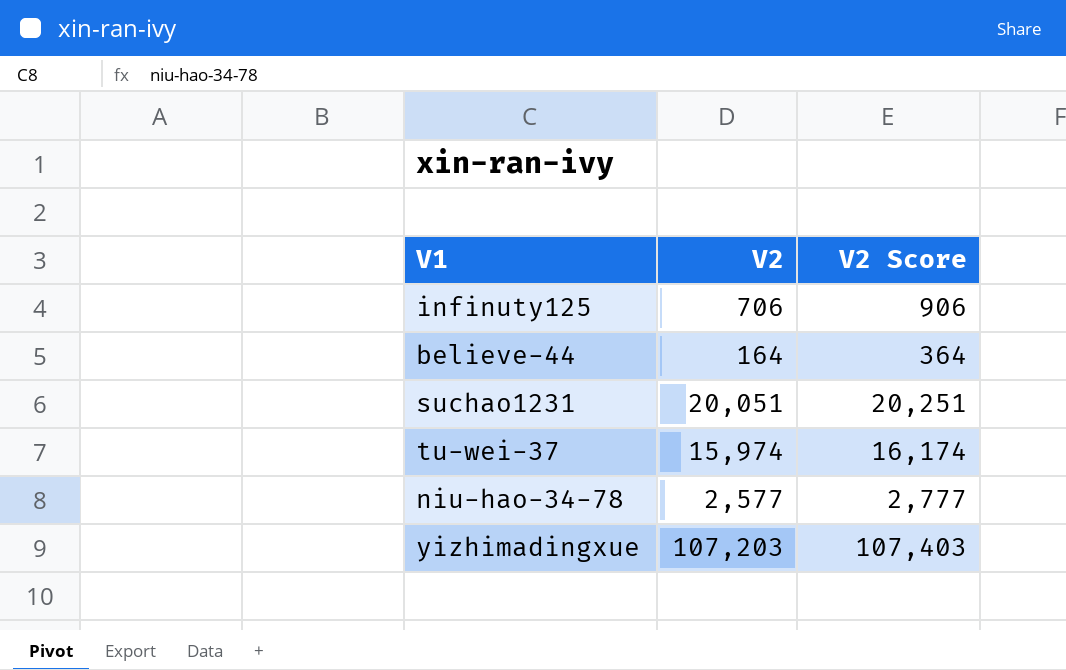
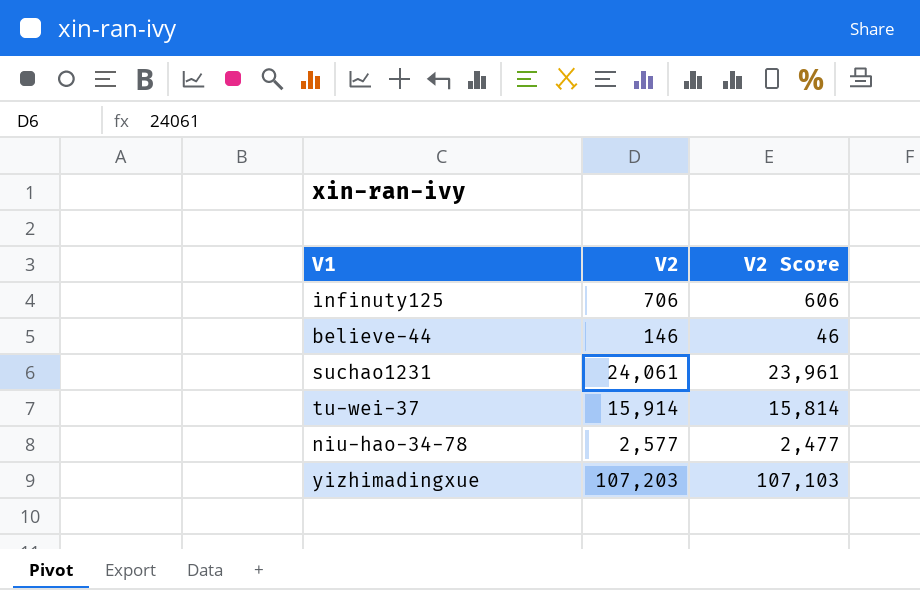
column V2 Score | formula: [V2] + 200 -> [V2] - 100
believe-44 | V2: 164 -> 146
suchao1231 | V2: 20,051 -> 24,061
tu-wei-37 | V2: 15,974 -> 15,914

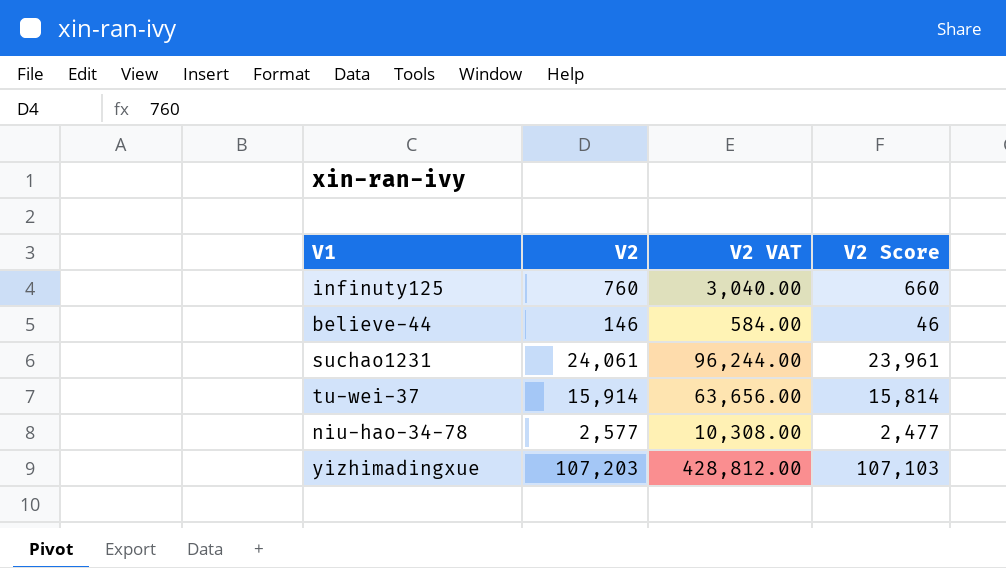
column V2 VAT | formula: none -> [V2] * 4
infinuty125 | V2: 706 -> 760
infinuty125 | V2 Score: 606 -> 660

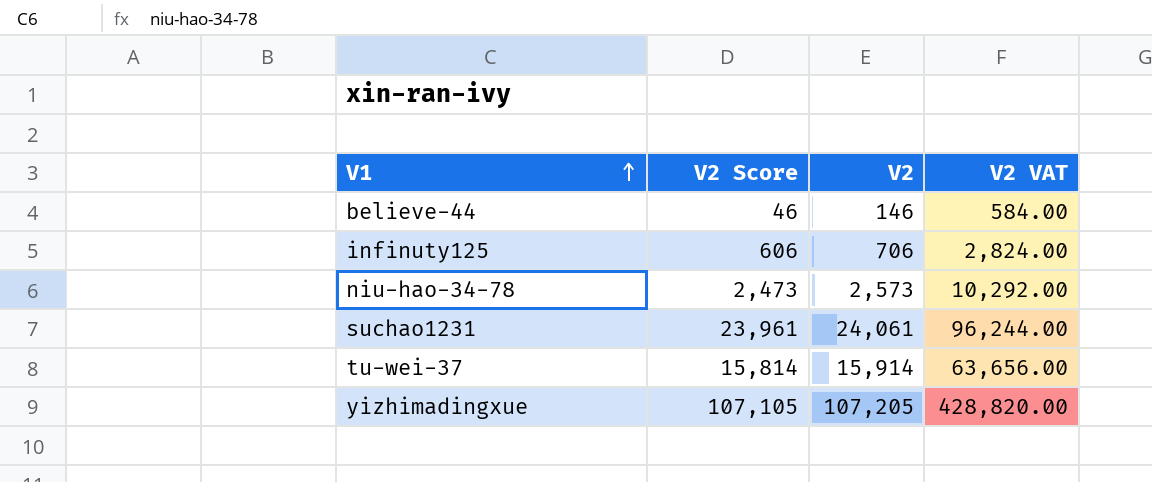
row order: none -> V1 ascending
column V2 Score | position: 4 -> 2
infinuty125 | V2 Score: 660 -> 606
infinuty125 | V2: 760 -> 706
infinuty125 | V2 VAT: 3,040.00 -> 2,824.00
niu-hao-34-78 | V2 Score: 2,477 -> 2,473
niu-hao-34-78 | V2: 2,577 -> 2,573
niu-hao-34-78 | V2 VAT: 10,308.00 -> 10,292.00
yizhimadingxue | V2 Score: 107,103 -> 107,105
yizhimadingxue | V2: 107,203 -> 107,205
yizhimadingxue | V2 VAT: 428,812.00 -> 428,820.00

